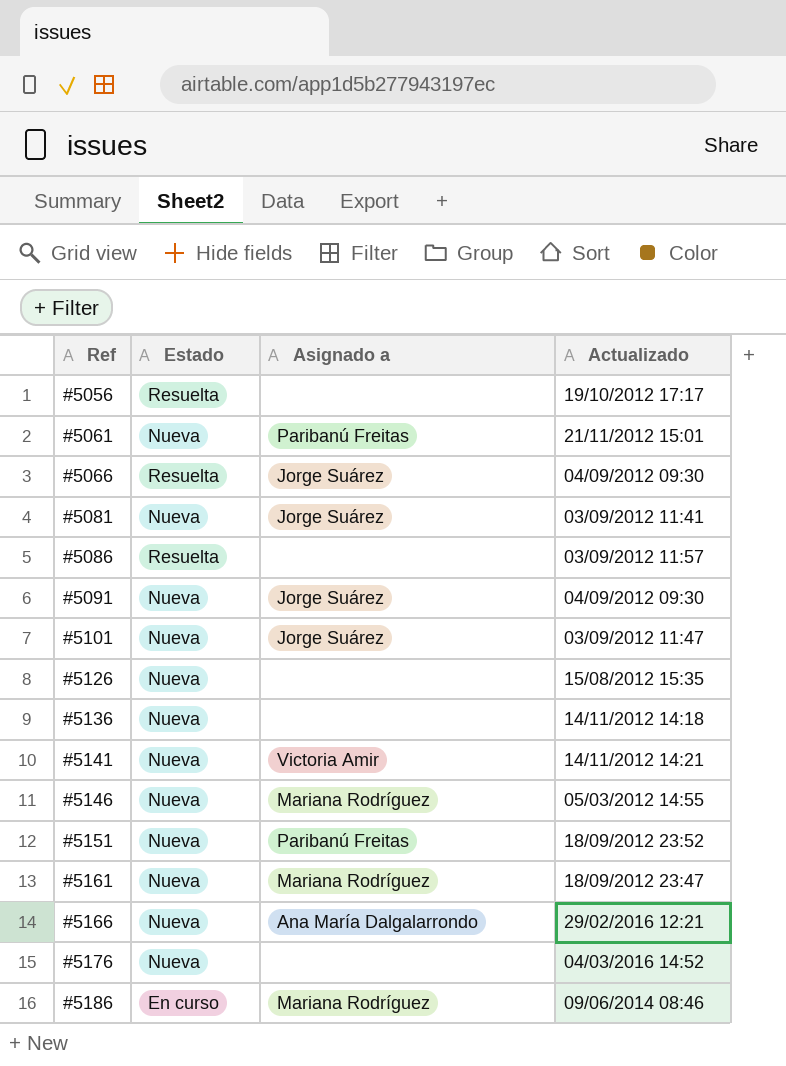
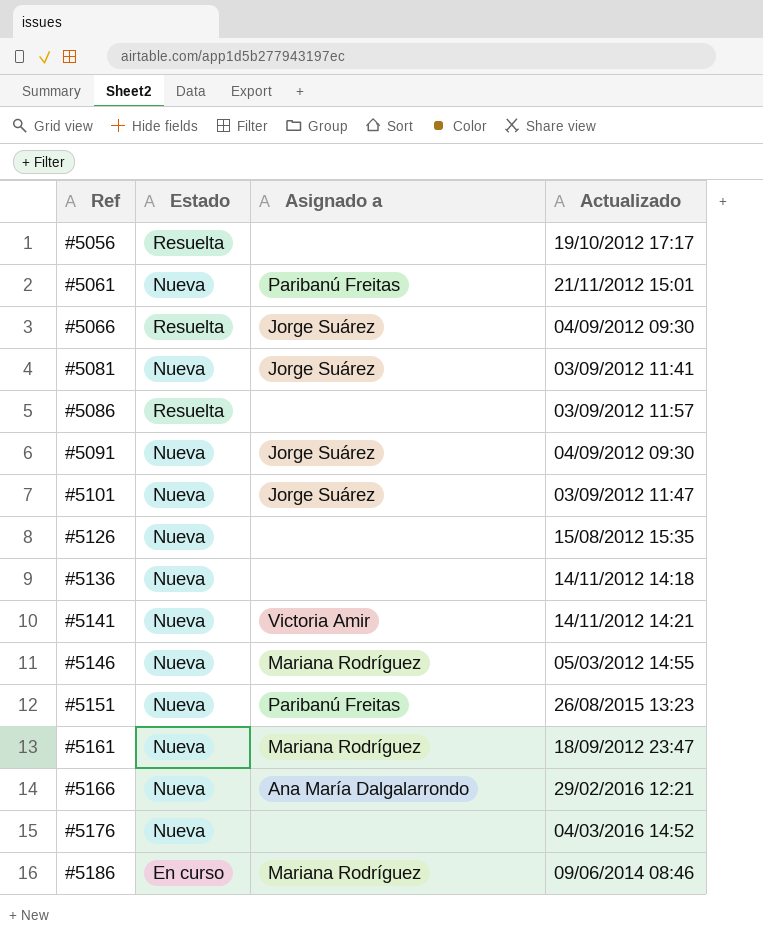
#5151 | Actualizado: 18/09/2012 23:52 -> 26/08/2015 13:23

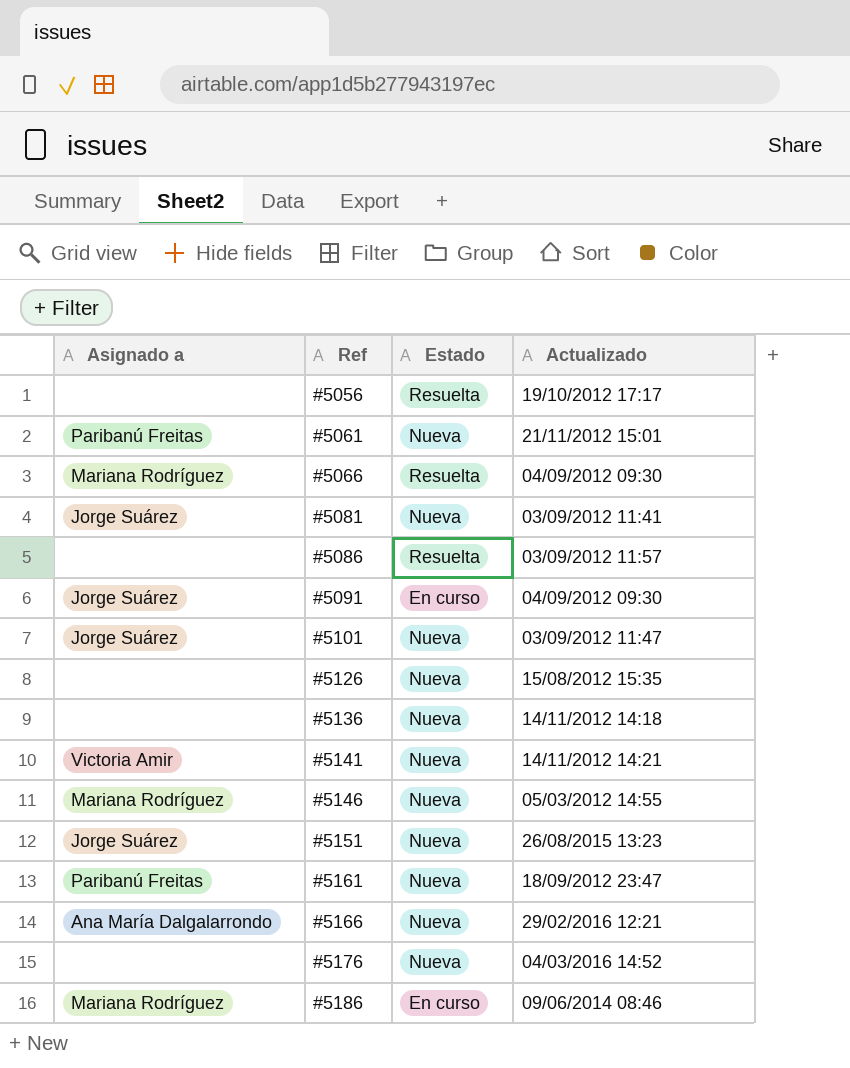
column Asignado a | position: 3 -> 1
#5066 | Asignado a: Jorge Suárez -> Mariana Rodríguez
#5091 | Estado: Nueva -> En curso
#5151 | Asignado a: Paribanú Freitas -> Jorge Suárez
#5161 | Asignado a: Mariana Rodríguez -> Paribanú Freitas

